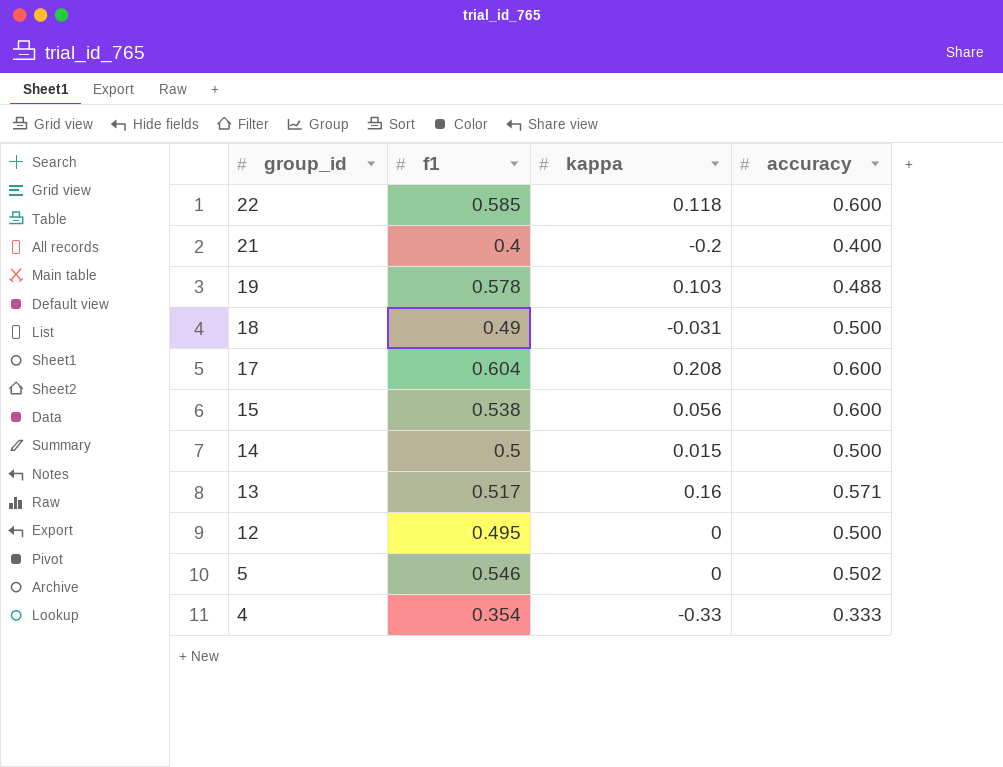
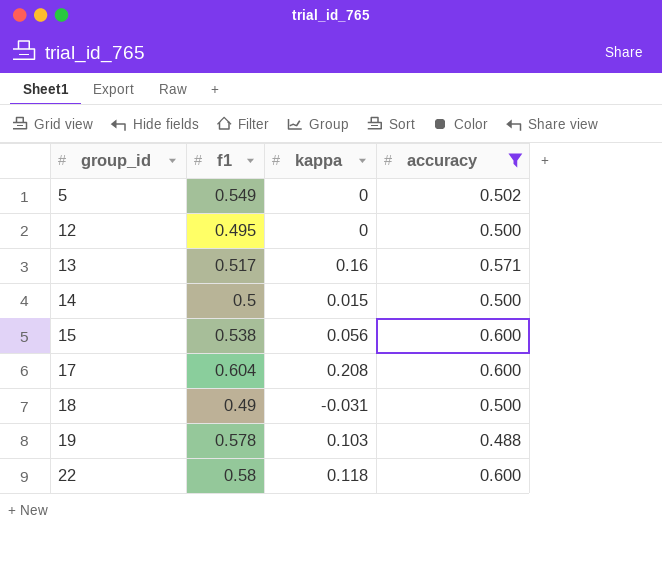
filter: none -> accuracy >= 0.488
row order: group_id descending -> group_id ascending
5 | f1: 0.546 -> 0.549
22 | f1: 0.585 -> 0.58

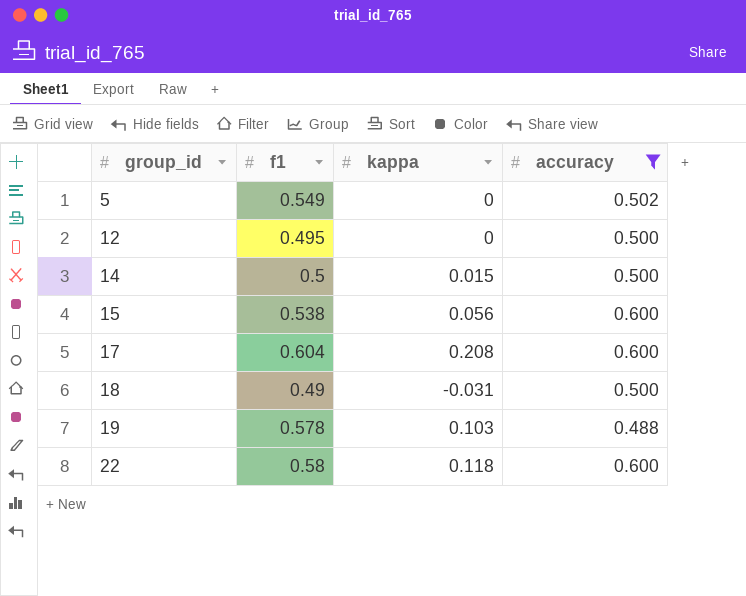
row 13: 0.517 | 0.16 | 0.571 -> none

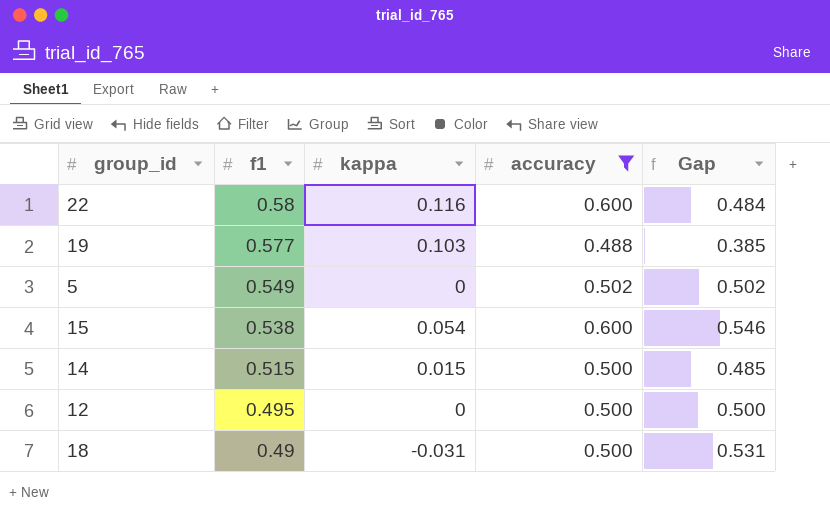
row order: group_id ascending -> f1 descending
column Gap | formula: none -> [accuracy] - [kappa]
row 17: 0.604 | 0.208 | 0.600 -> none
22 | kappa: 0.118 -> 0.116
19 | f1: 0.578 -> 0.577
15 | kappa: 0.056 -> 0.054
14 | f1: 0.5 -> 0.515

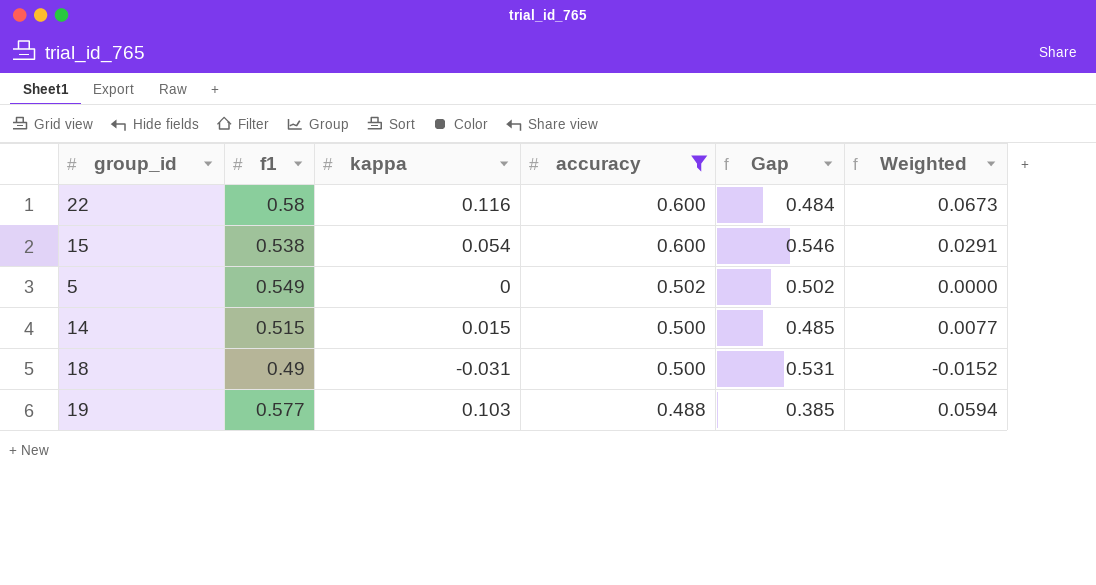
row order: f1 descending -> accuracy descending
column Weighted | formula: none -> [f1] * [kappa]
row 12: 0.495 | 0 | 0.500 | 0.500 -> none

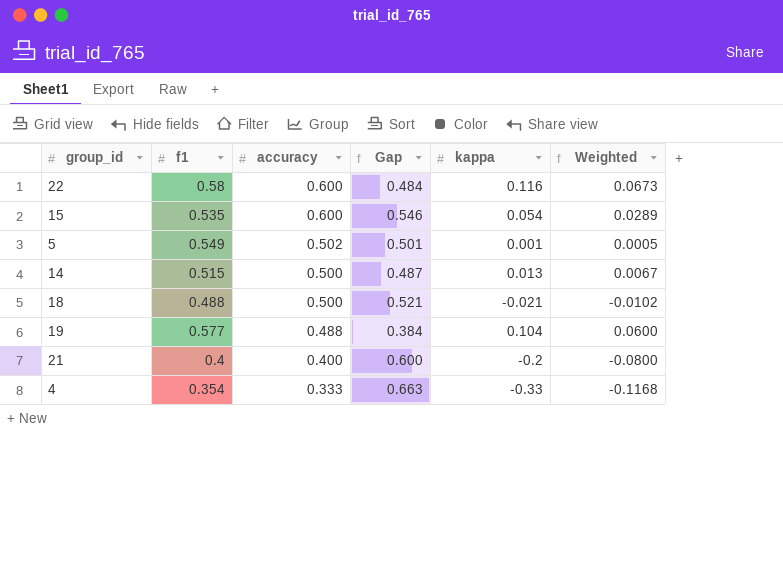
filter: accuracy >= 0.488 -> none
column kappa | position: 3 -> 5
15 | f1: 0.538 -> 0.535
15 | Weighted: 0.0291 -> 0.0289
5 | Gap: 0.502 -> 0.501
5 | kappa: 0 -> 0.001
5 | Weighted: 0.0000 -> 0.0005
14 | Gap: 0.485 -> 0.487
14 | kappa: 0.015 -> 0.013
14 | Weighted: 0.0077 -> 0.0067
18 | f1: 0.49 -> 0.488
18 | Gap: 0.531 -> 0.521
18 | kappa: -0.031 -> -0.021
18 | Weighted: -0.0152 -> -0.0102
19 | Gap: 0.385 -> 0.384
19 | kappa: 0.103 -> 0.104
19 | Weighted: 0.0594 -> 0.0600

